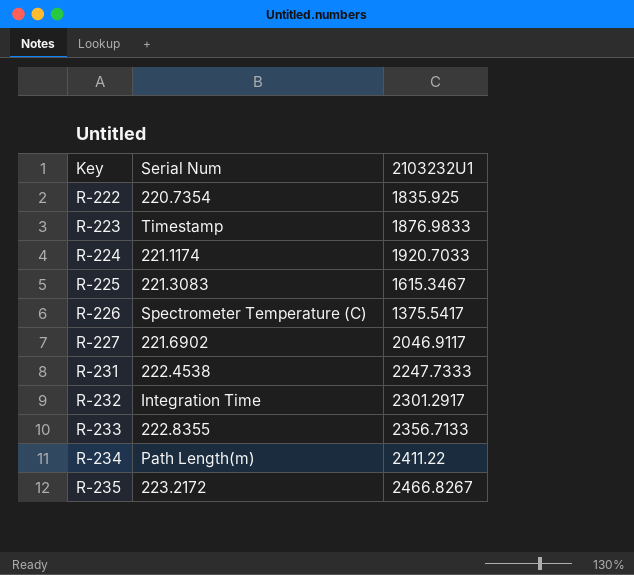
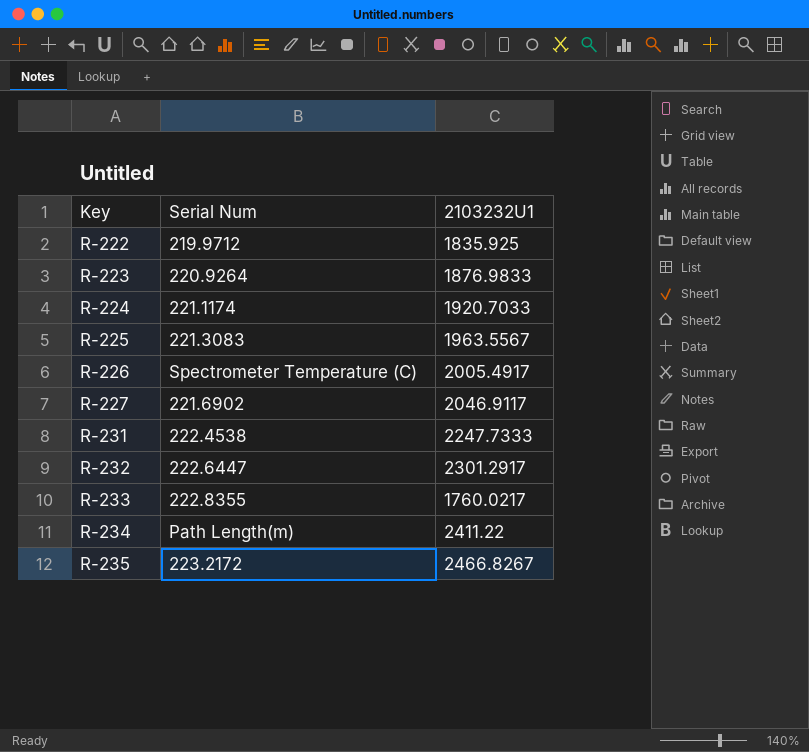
R-222 | Serial Num: 220.7354 -> 219.9712
R-223 | Serial Num: Timestamp -> 220.9264
R-225 | 2103232U1: 1615.3467 -> 1963.5567
R-226 | 2103232U1: 1375.5417 -> 2005.4917
R-232 | Serial Num: Integration Time -> 222.6447
R-233 | 2103232U1: 2356.7133 -> 1760.0217

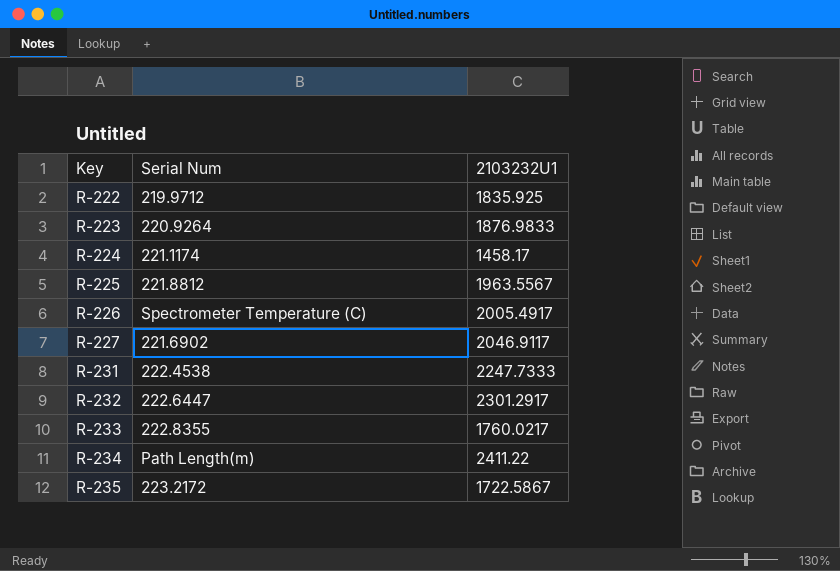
R-224 | 2103232U1: 1920.7033 -> 1458.17
R-225 | Serial Num: 221.3083 -> 221.8812
R-235 | 2103232U1: 2466.8267 -> 1722.5867

